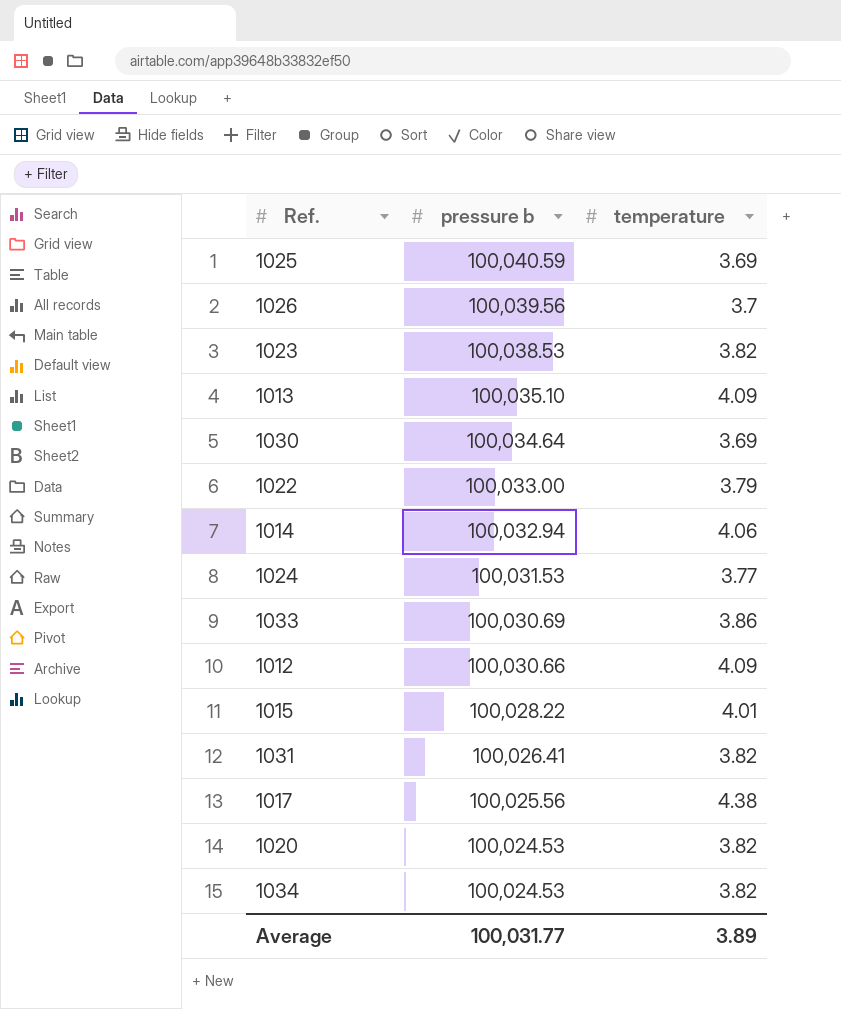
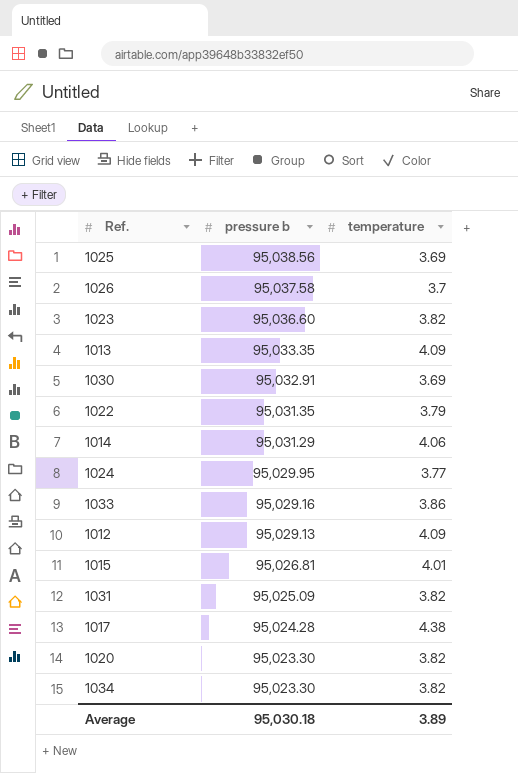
1025 | pressure b: 100,040.59 -> 95,038.56
1026 | pressure b: 100,039.56 -> 95,037.58
1023 | pressure b: 100,038.53 -> 95,036.60
1013 | pressure b: 100,035.10 -> 95,033.35
1030 | pressure b: 100,034.64 -> 95,032.91
1022 | pressure b: 100,033.00 -> 95,031.35
1014 | pressure b: 100,032.94 -> 95,031.29
1024 | pressure b: 100,031.53 -> 95,029.95
1033 | pressure b: 100,030.69 -> 95,029.16
1012 | pressure b: 100,030.66 -> 95,029.13
1015 | pressure b: 100,028.22 -> 95,026.81
1031 | pressure b: 100,026.41 -> 95,025.09
1017 | pressure b: 100,025.56 -> 95,024.28
1020 | pressure b: 100,024.53 -> 95,023.30
1034 | pressure b: 100,024.53 -> 95,023.30
Average | pressure b: 100,031.77 -> 95,030.18

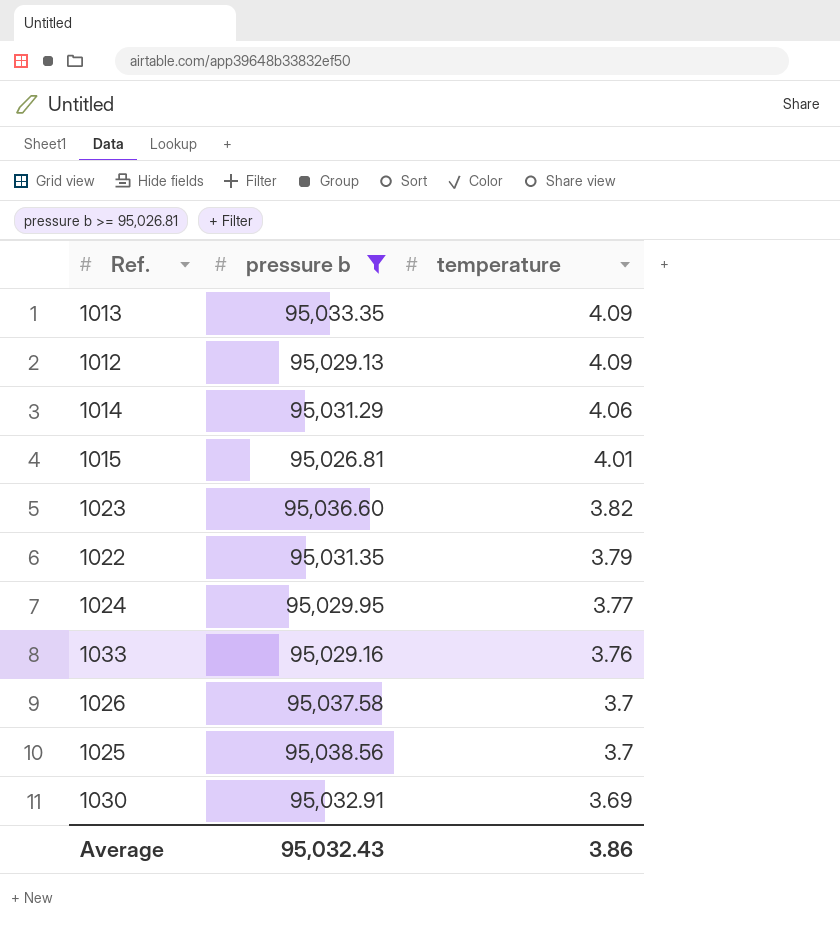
filter: none -> pressure b >= 95,026.81
row order: pressure b descending -> temperature descending
1033 | temperature: 3.86 -> 3.76
1025 | temperature: 3.69 -> 3.7
Average | pressure b: 95,030.18 -> 95,032.43
Average | temperature: 3.89 -> 3.86

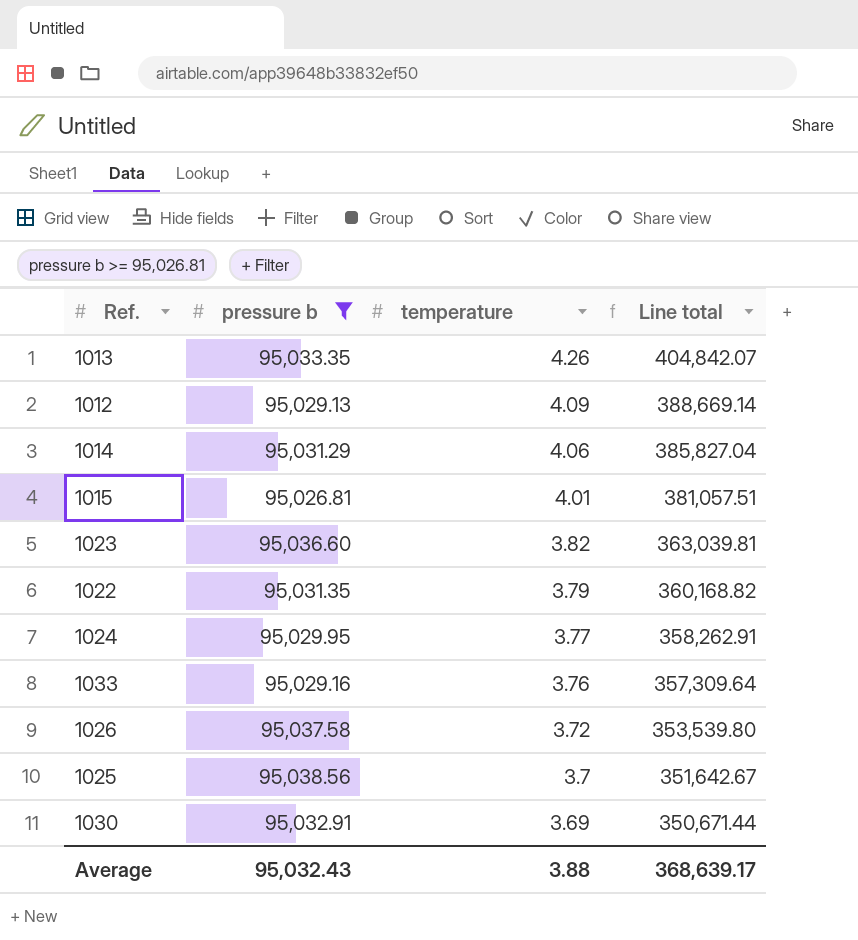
column Line total | formula: none -> [pressure b] * [temperature]
1013 | temperature: 4.09 -> 4.26
1026 | temperature: 3.7 -> 3.72
Average | temperature: 3.86 -> 3.88

